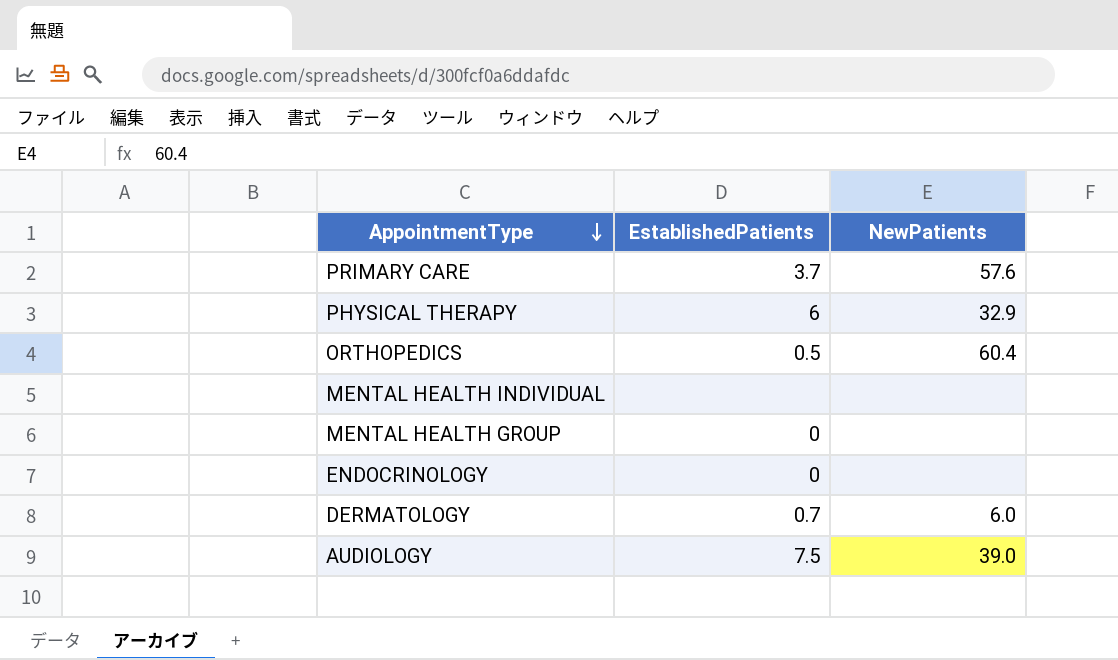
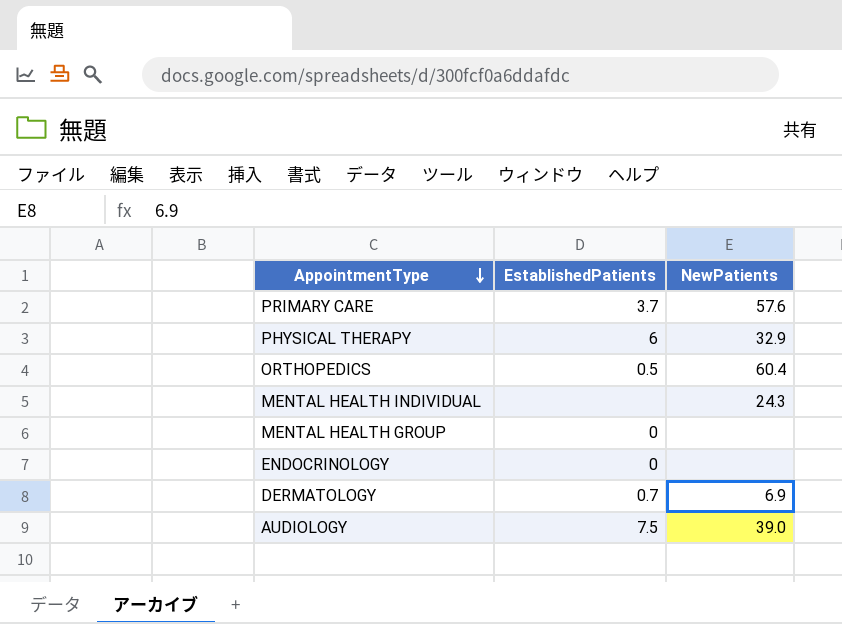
MENTAL HEALTH INDIVIDUAL | NewPatients: none -> 24.3
DERMATOLOGY | NewPatients: 6.0 -> 6.9

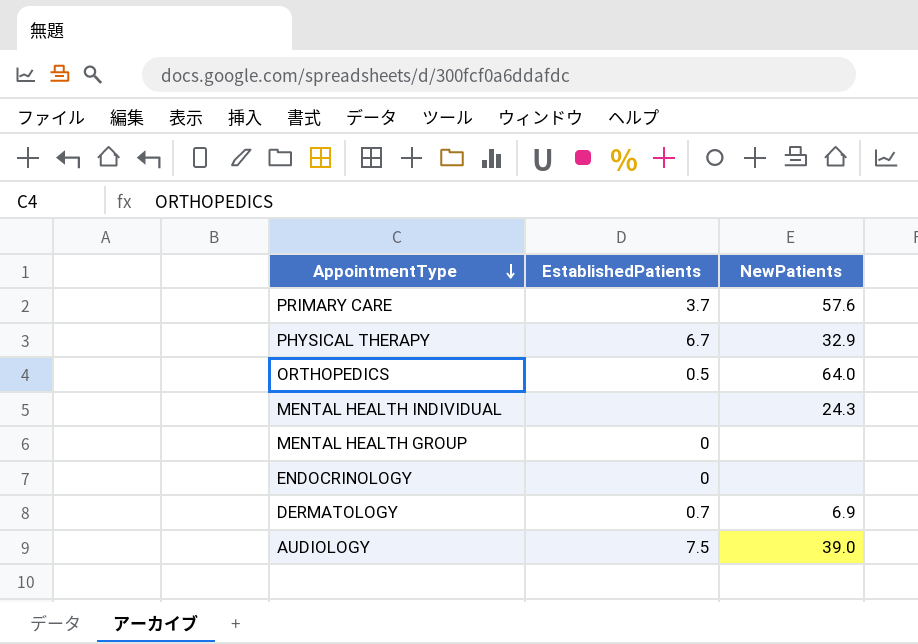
PHYSICAL THERAPY | EstablishedPatients: 6 -> 6.7
ORTHOPEDICS | NewPatients: 60.4 -> 64.0

